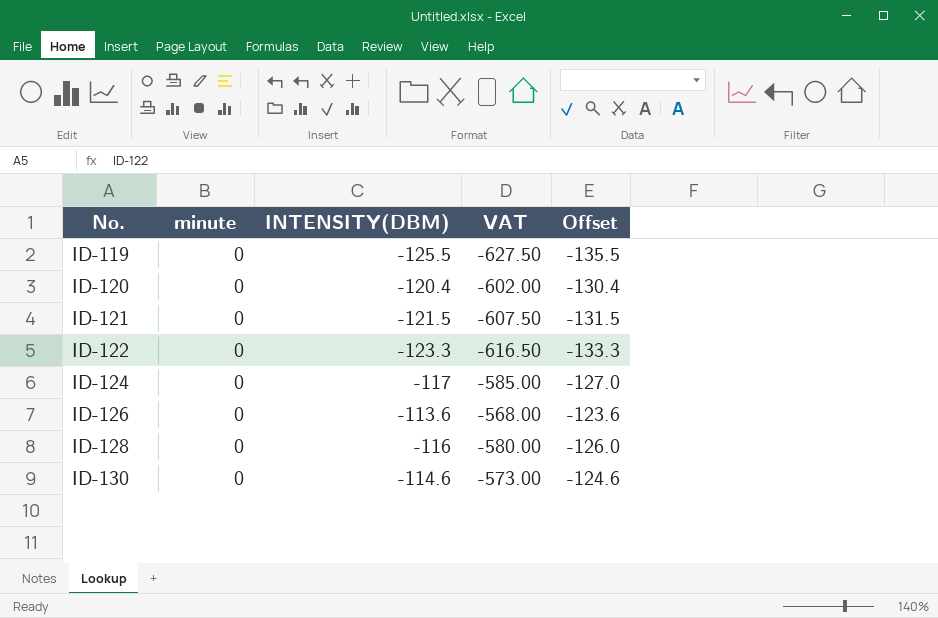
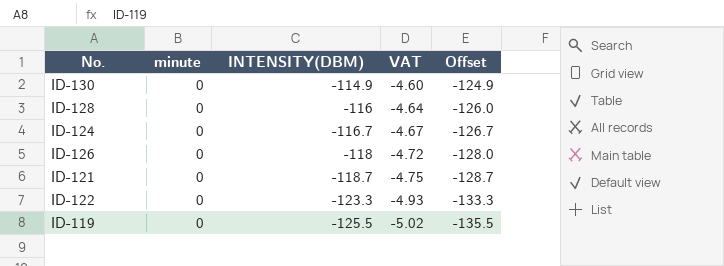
row order: No. ascending -> INTENSITY(DBM) descending
column VAT | formula: [INTENSITY(DBM)] * 5 -> [INTENSITY(DBM)] * 0.04
row ID-120: 0 | -120.4 | -602.00 | -130.4 -> none
ID-130 | INTENSITY(DBM): -114.6 -> -114.9
ID-130 | Offset: -124.6 -> -124.9
ID-124 | INTENSITY(DBM): -117 -> -116.7
ID-124 | Offset: -127.0 -> -126.7
ID-126 | INTENSITY(DBM): -113.6 -> -118
ID-126 | Offset: -123.6 -> -128.0
ID-121 | INTENSITY(DBM): -121.5 -> -118.7
ID-121 | Offset: -131.5 -> -128.7

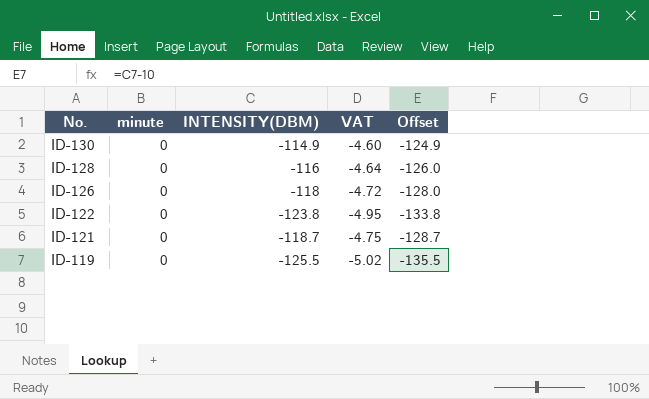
row order: INTENSITY(DBM) descending -> No. descending
row ID-124: 0 | -116.7 | -4.67 | -126.7 -> none
ID-122 | INTENSITY(DBM): -123.3 -> -123.8
ID-122 | VAT: -4.93 -> -4.95
ID-122 | Offset: -133.3 -> -133.8

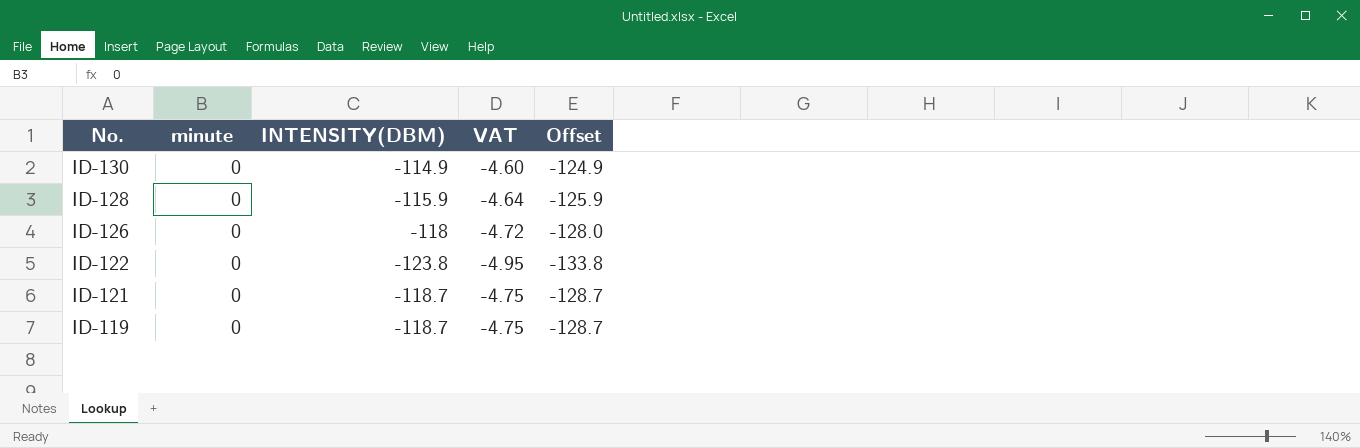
ID-128 | INTENSITY(DBM): -116 -> -115.9
ID-128 | Offset: -126.0 -> -125.9
ID-119 | INTENSITY(DBM): -125.5 -> -118.7
ID-119 | VAT: -5.02 -> -4.75
ID-119 | Offset: -135.5 -> -128.7

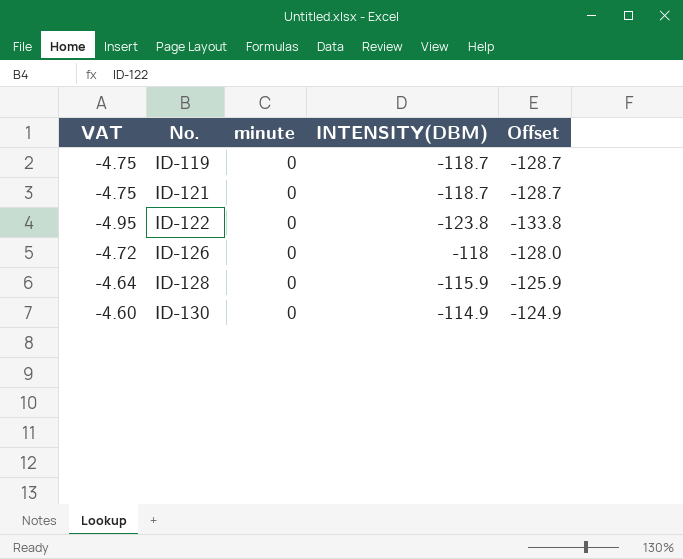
row order: No. descending -> No. ascending
column VAT | position: 4 -> 1

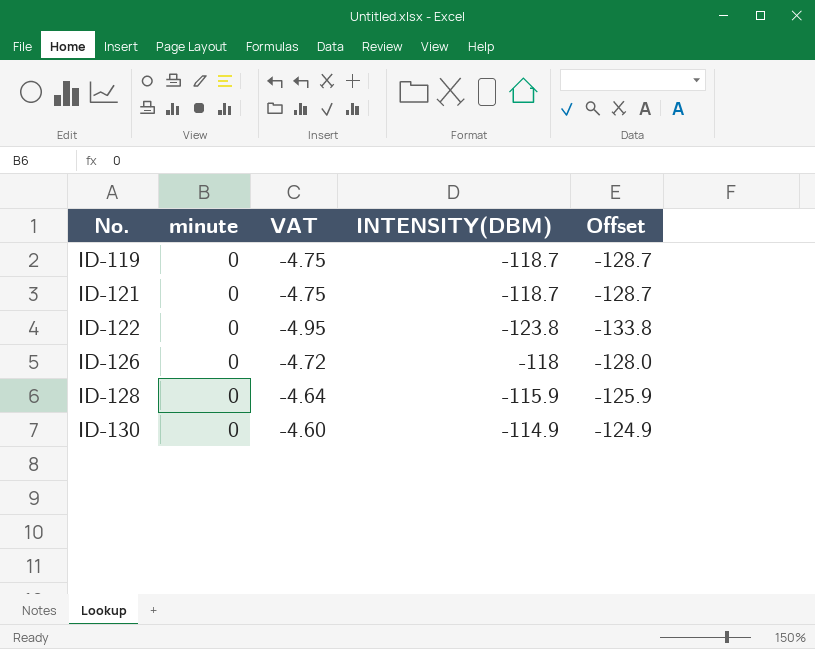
column VAT | position: 1 -> 3

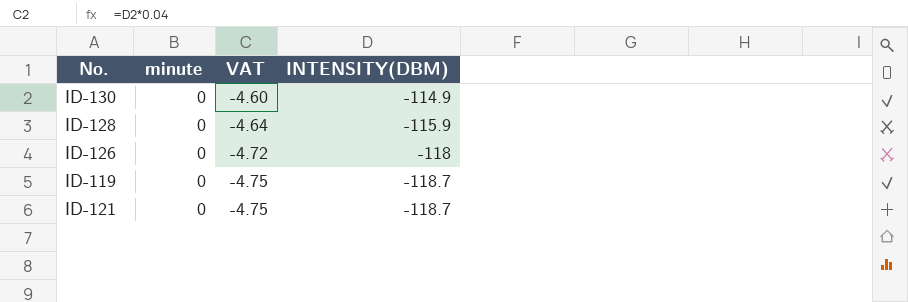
row order: No. ascending -> VAT descending
column Offset | formula: [INTENSITY(DBM)] - 10 -> none
row ID-122: 0 | -4.95 | -123.8 | -133.8 -> none

